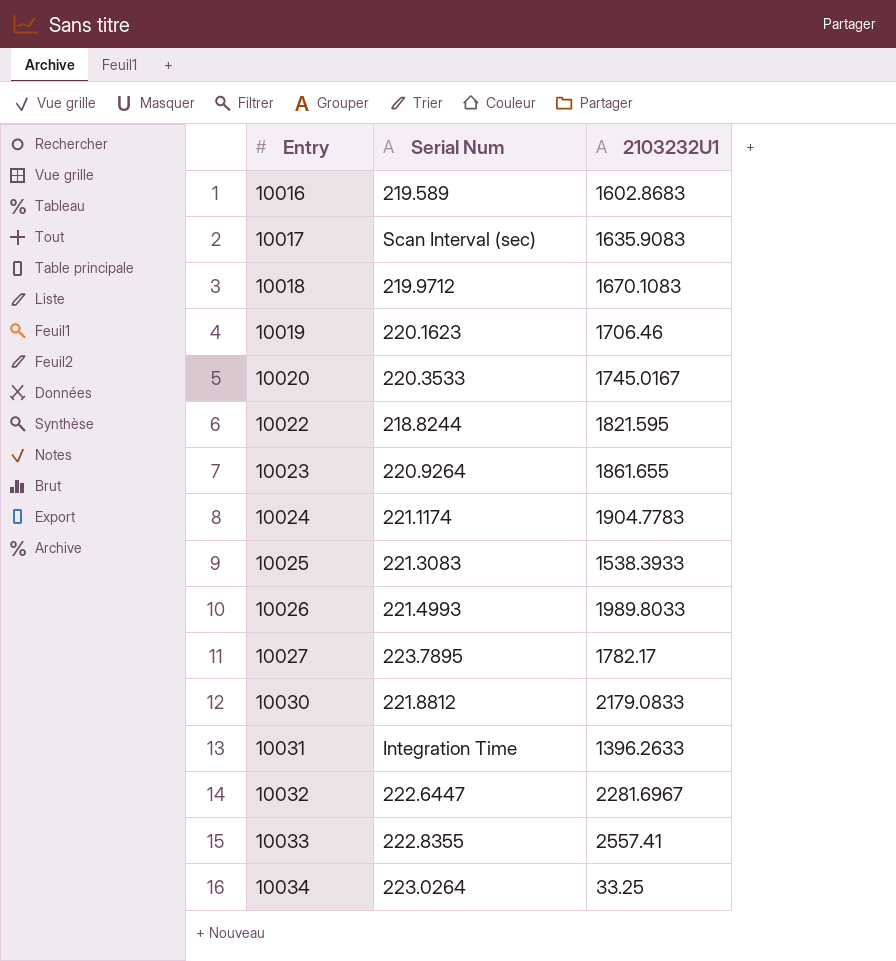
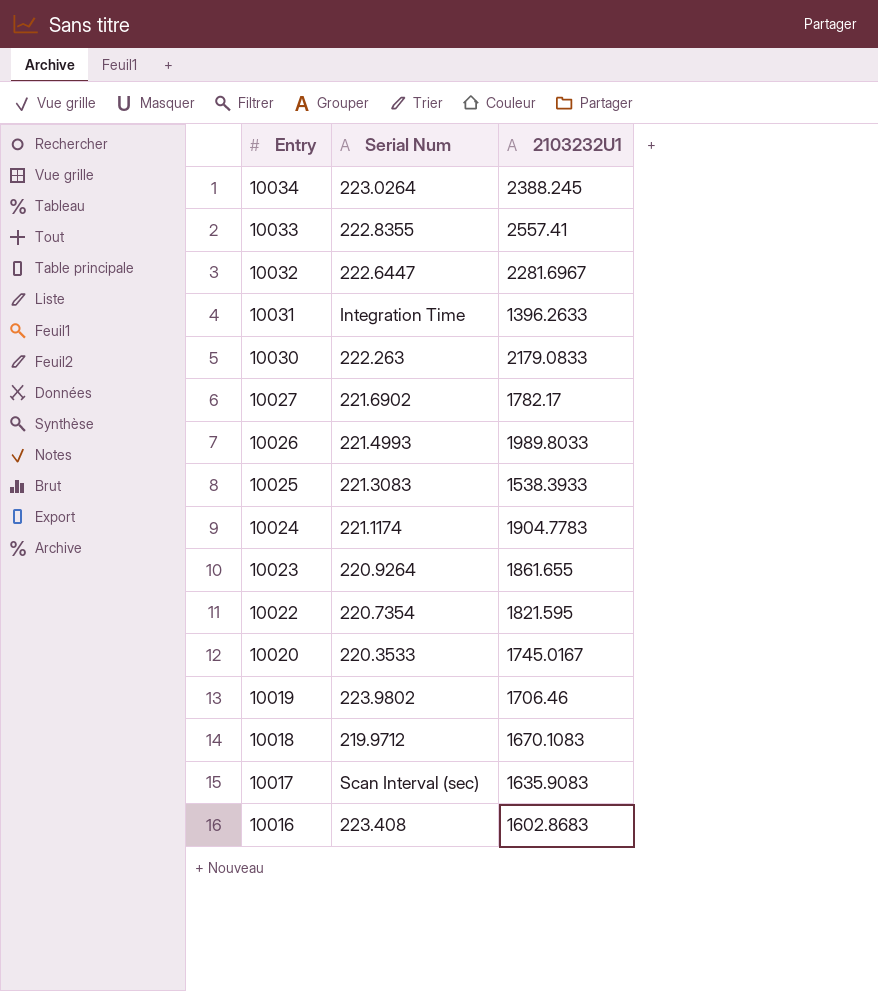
row order: Entry ascending -> Entry descending
10034 | 2103232U1: 33.25 -> 2388.245
10030 | Serial Num: 221.8812 -> 222.263
10027 | Serial Num: 223.7895 -> 221.6902
10022 | Serial Num: 218.8244 -> 220.7354
10019 | Serial Num: 220.1623 -> 223.9802
10016 | Serial Num: 219.589 -> 223.408

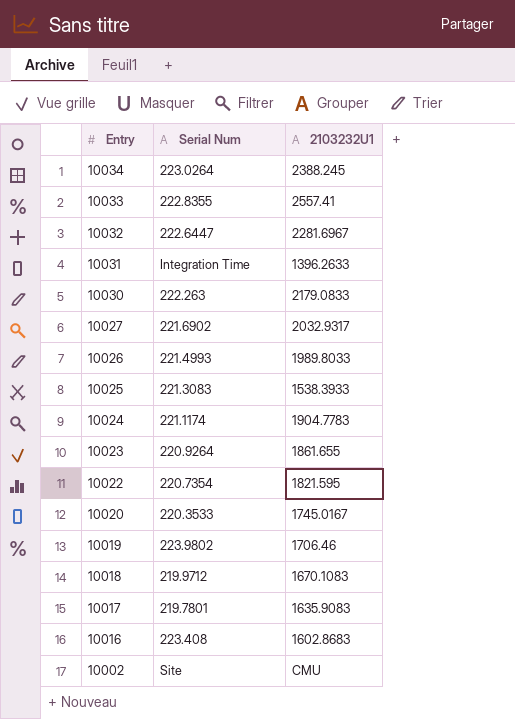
10027 | 2103232U1: 1782.17 -> 2032.9317
10017 | Serial Num: Scan Interval (sec) -> 219.7801
row 10002: none -> Site | CMU

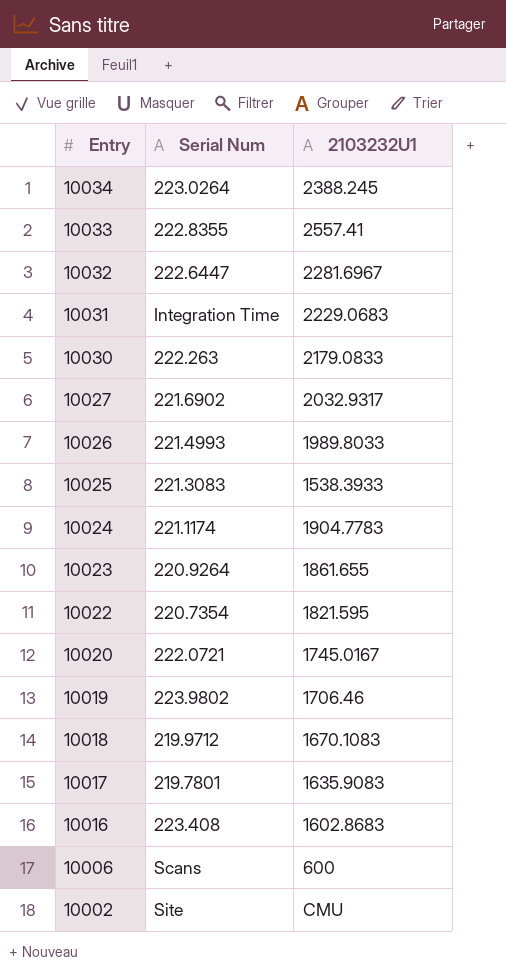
10031 | 2103232U1: 1396.2633 -> 2229.0683
10020 | Serial Num: 220.3533 -> 222.0721
row 10006: none -> Scans | 600

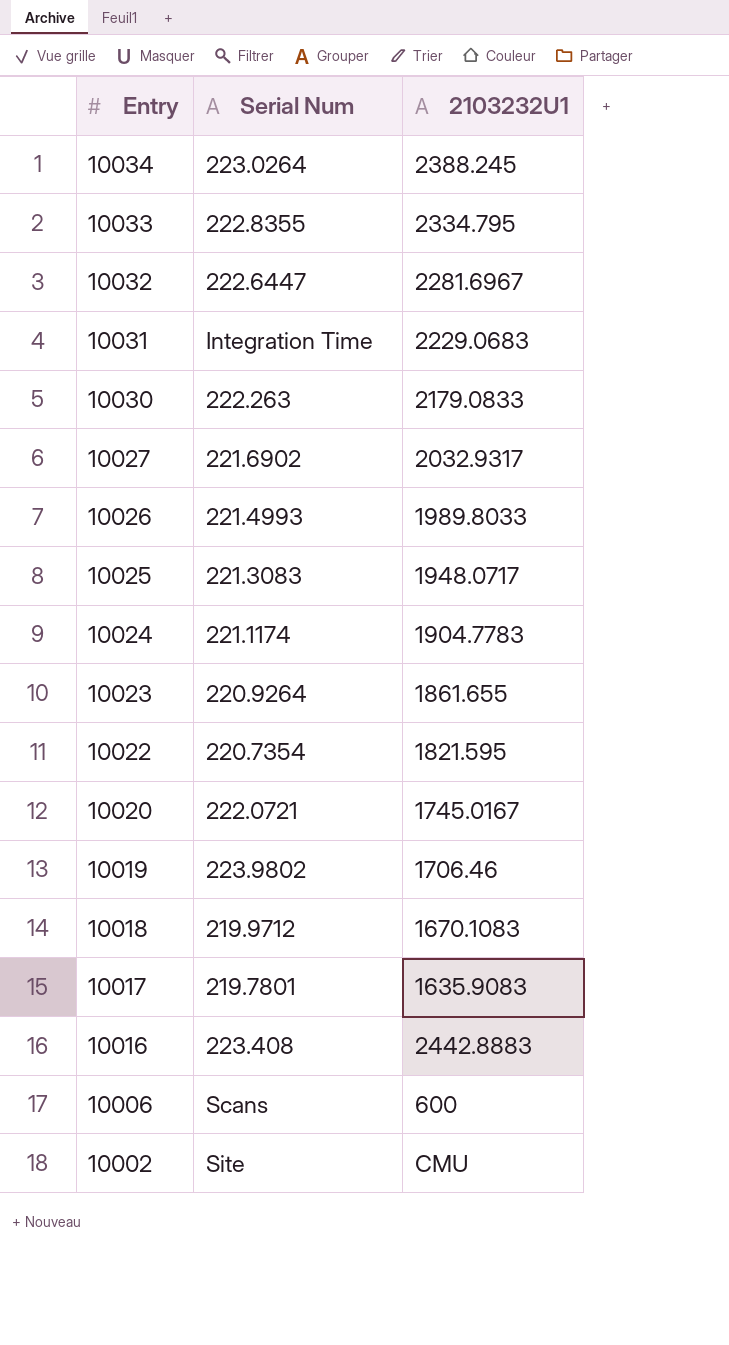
10033 | 2103232U1: 2557.41 -> 2334.795
10025 | 2103232U1: 1538.3933 -> 1948.0717
10016 | 2103232U1: 1602.8683 -> 2442.8883

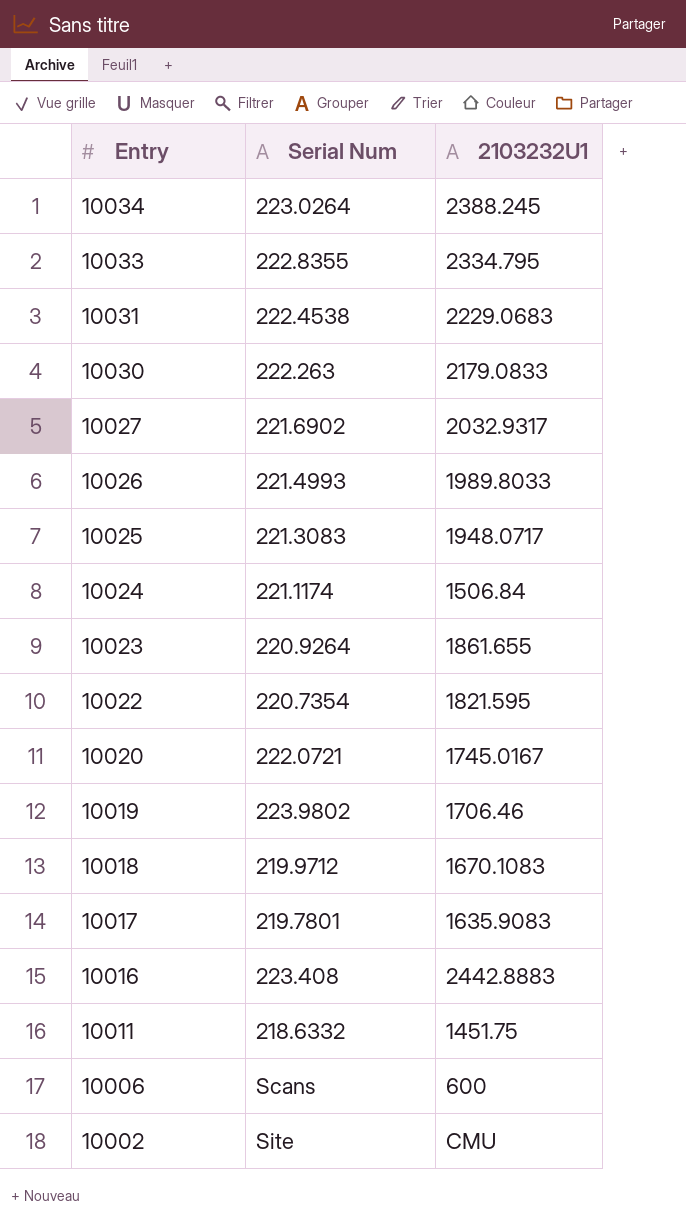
row 10032: 222.6447 | 2281.6967 -> none
10031 | Serial Num: Integration Time -> 222.4538
10024 | 2103232U1: 1904.7783 -> 1506.84
row 10011: none -> 218.6332 | 1451.75

